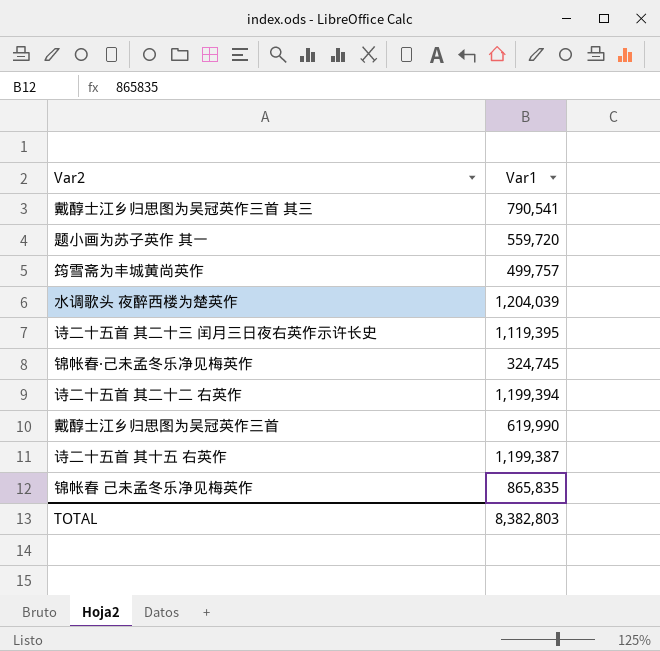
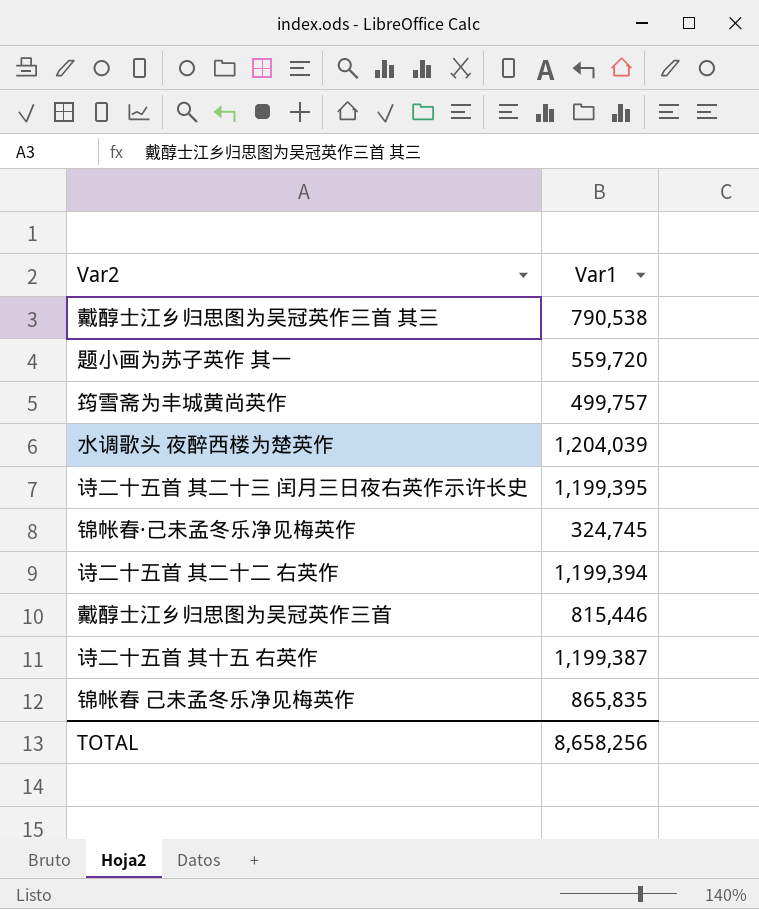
戴醇士江乡归思图为吴冠英作三首 其三 | Var1: 790,541 -> 790,538
诗二十五首 其二十三 闰月三日夜右英作示许长史 | Var1: 1,119,395 -> 1,199,395
戴醇士江乡归思图为吴冠英作三首 | Var1: 619,990 -> 815,446
TOTAL | Var1: 8,382,803 -> 8,658,256

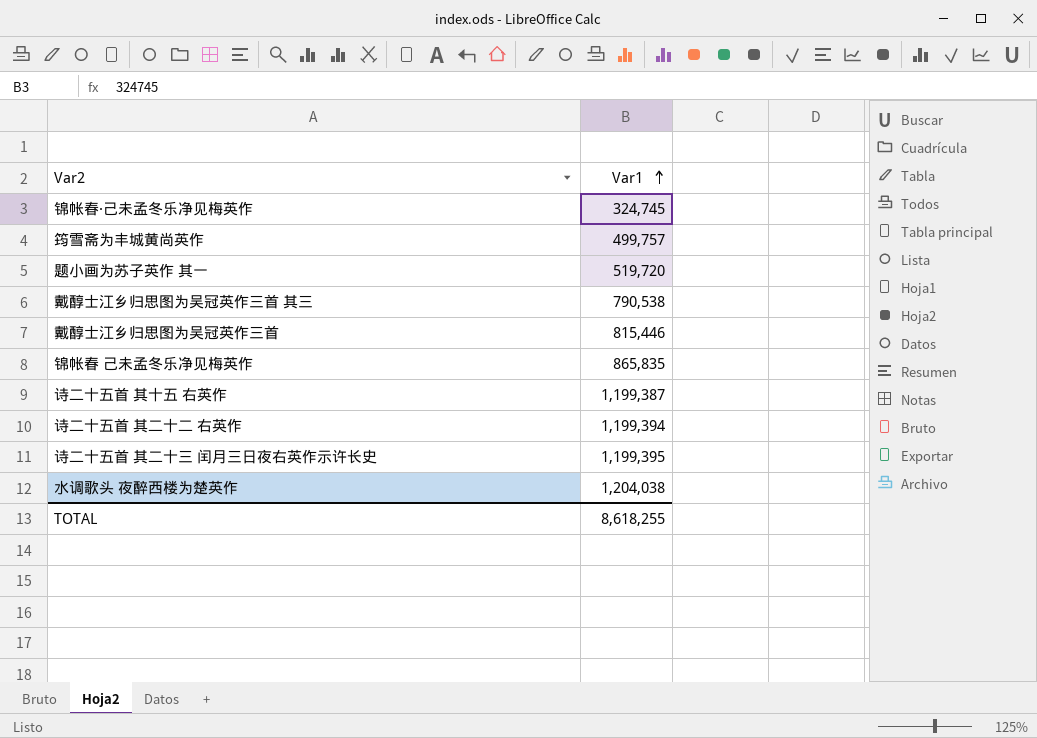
row order: none -> Var1 ascending
题小画为苏子英作 其一 | Var1: 559,720 -> 519,720
水调歌头 夜醉西楼为楚英作 | Var1: 1,204,039 -> 1,204,038
TOTAL | Var1: 8,658,256 -> 8,618,255

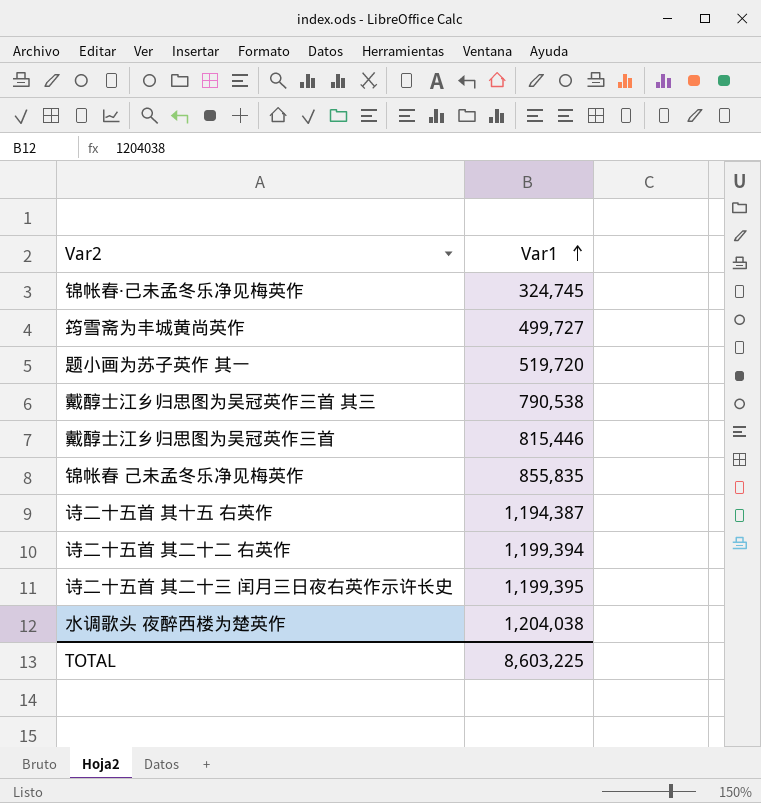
筠雪斋为丰城黄尚英作 | Var1: 499,757 -> 499,727
锦帐春 己未孟冬乐净见梅英作 | Var1: 865,835 -> 855,835
诗二十五首 其十五 右英作 | Var1: 1,199,387 -> 1,194,387
TOTAL | Var1: 8,618,255 -> 8,603,225

